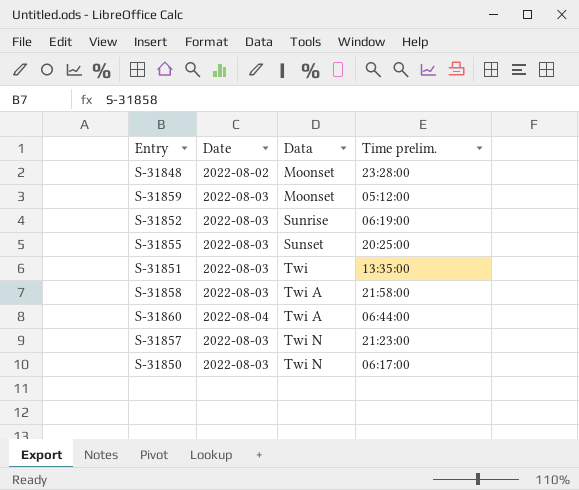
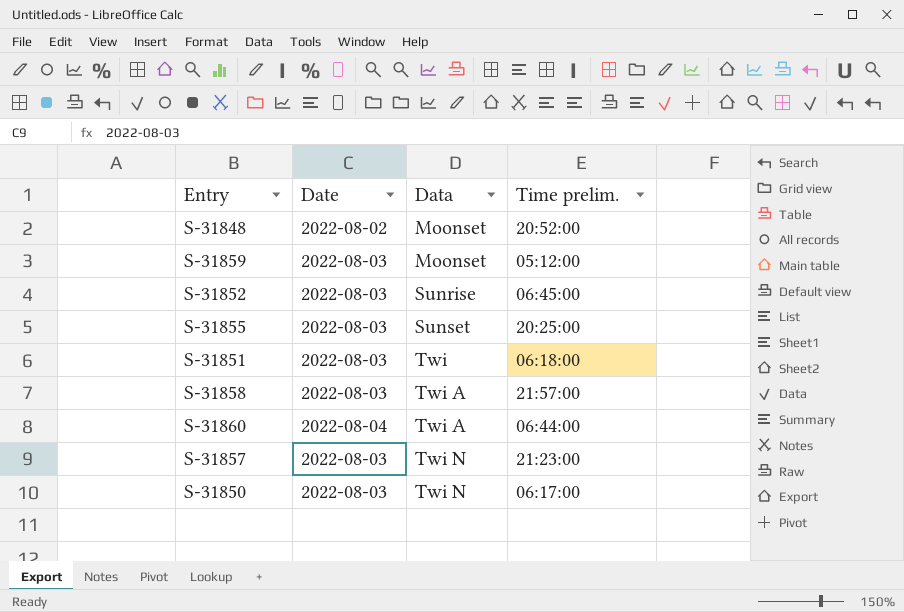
S-31848 | Time prelim.: 23:28:00 -> 20:52:00
S-31852 | Time prelim.: 06:19:00 -> 06:45:00
S-31851 | Time prelim.: 13:35:00 -> 06:18:00
S-31858 | Time prelim.: 21:58:00 -> 21:57:00

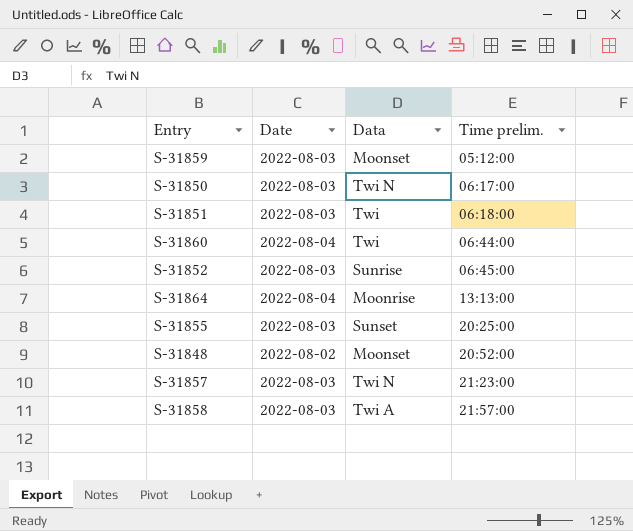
row order: Data ascending -> Time prelim. ascending
S-31860 | Data: Twi A -> Twi
row S-31864: none -> 2022-08-04 | Moonrise | 13:13:00

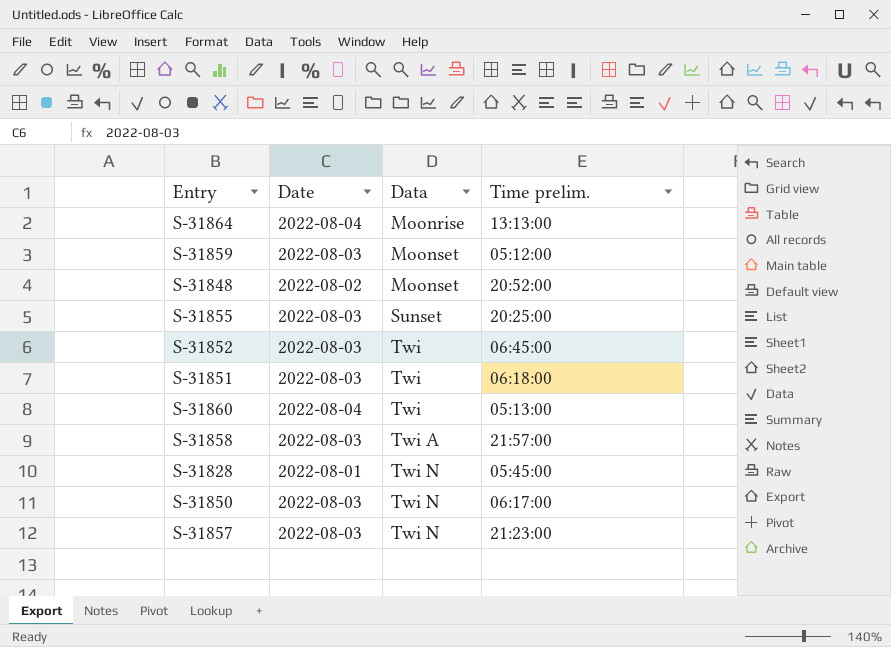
row order: Time prelim. ascending -> Data ascending
S-31852 | Data: Sunrise -> Twi
S-31860 | Time prelim.: 06:44:00 -> 05:13:00
row S-31828: none -> 2022-08-01 | Twi N | 05:45:00

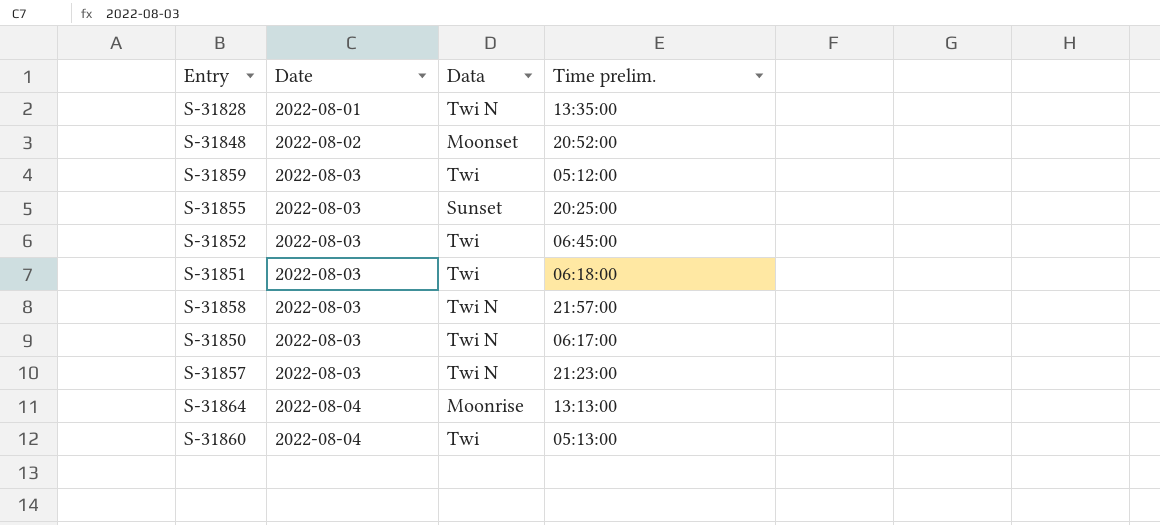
row order: Data ascending -> Date ascending
S-31828 | Time prelim.: 05:45:00 -> 13:35:00
S-31859 | Data: Moonset -> Twi
S-31858 | Data: Twi A -> Twi N

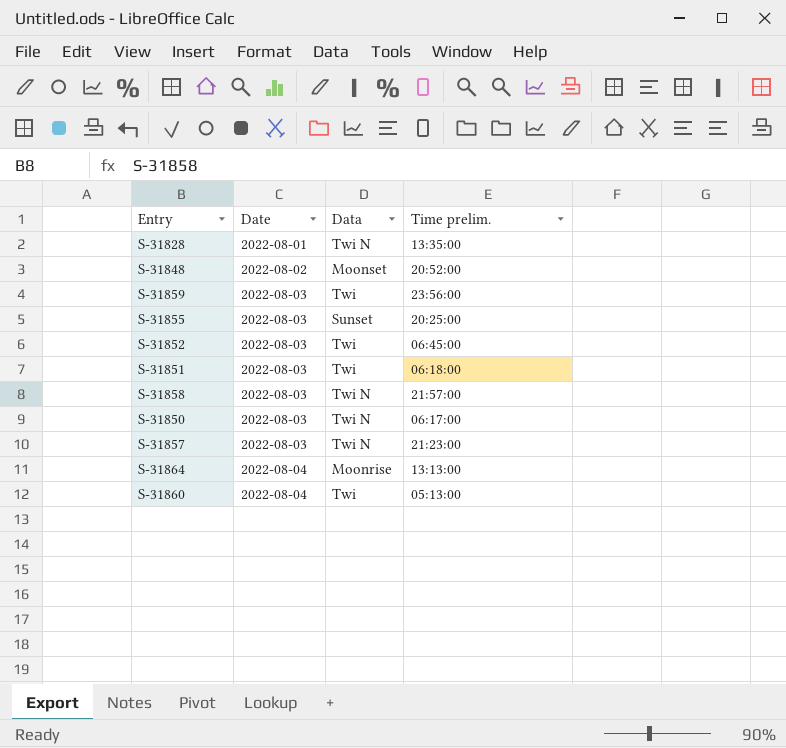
S-31859 | Time prelim.: 05:12:00 -> 23:56:00

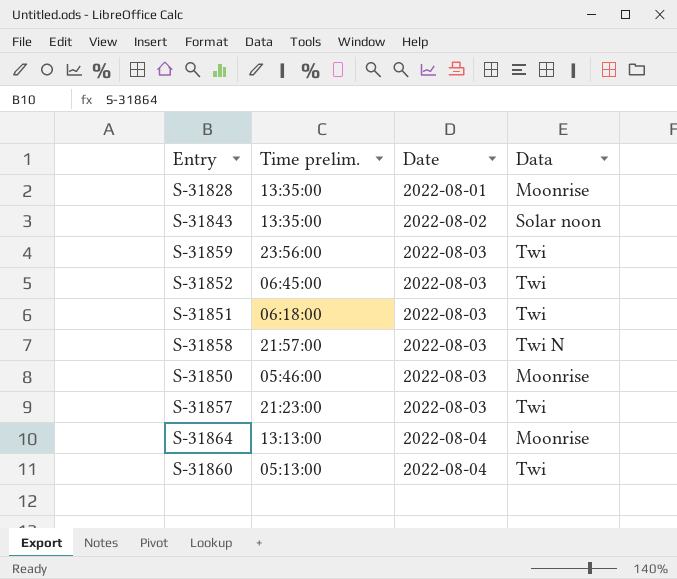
column Time prelim. | position: 4 -> 2
row S-31848: 2022-08-02 | Moonset | 20:52:00 -> none
row S-31855: 2022-08-03 | Sunset | 20:25:00 -> none
S-31828 | Data: Twi N -> Moonrise
row S-31843: none -> 13:35:00 | 2022-08-02 | Solar noon
S-31850 | Time prelim.: 06:17:00 -> 05:46:00
S-31850 | Data: Twi N -> Moonrise
S-31857 | Data: Twi N -> Twi

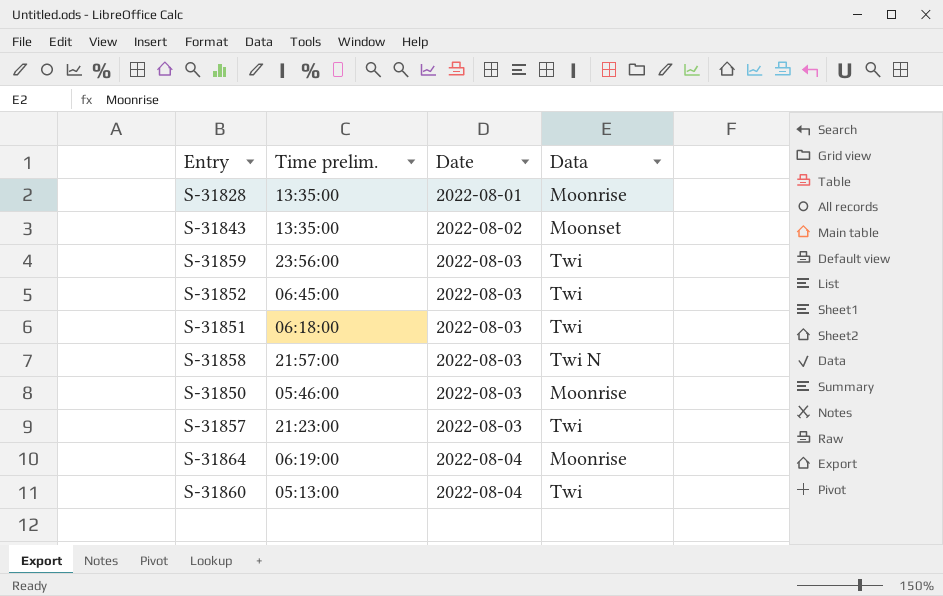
S-31843 | Data: Solar noon -> Moonset
S-31864 | Time prelim.: 13:13:00 -> 06:19:00

